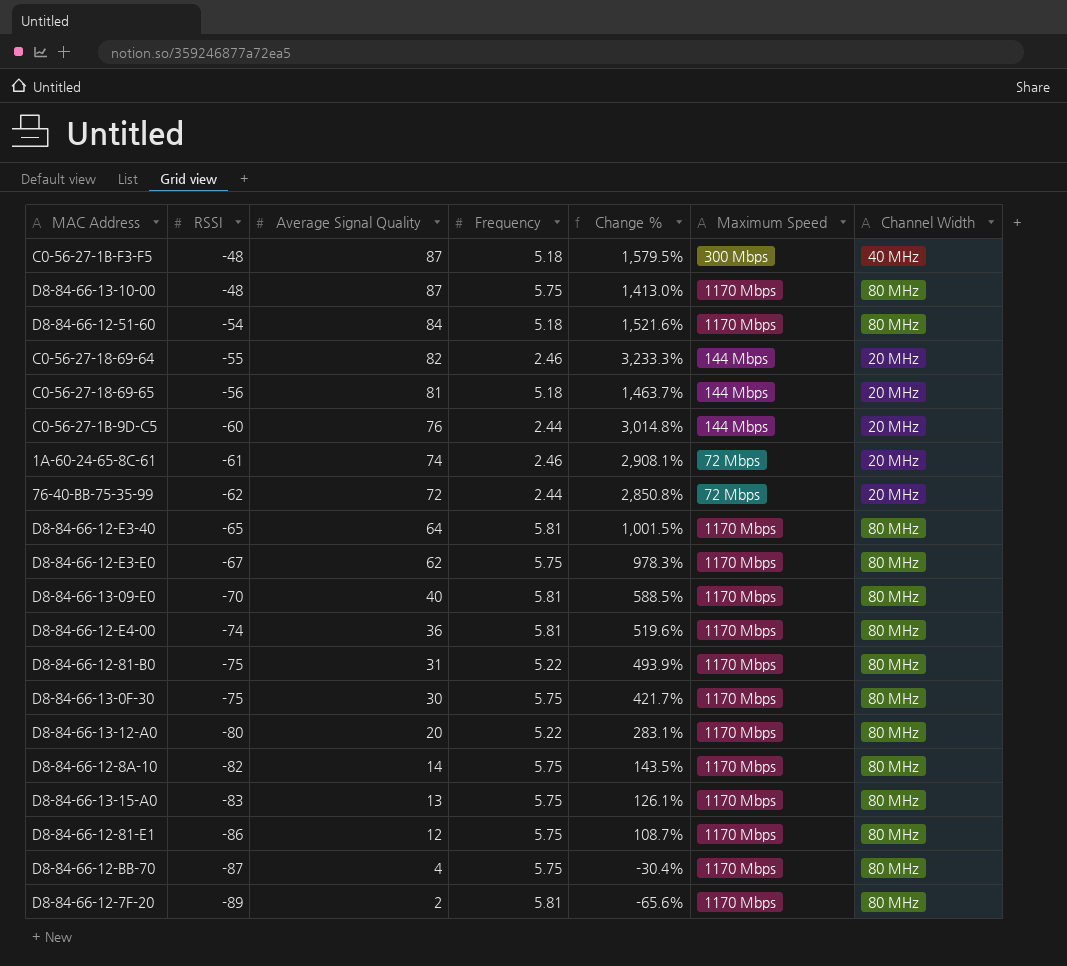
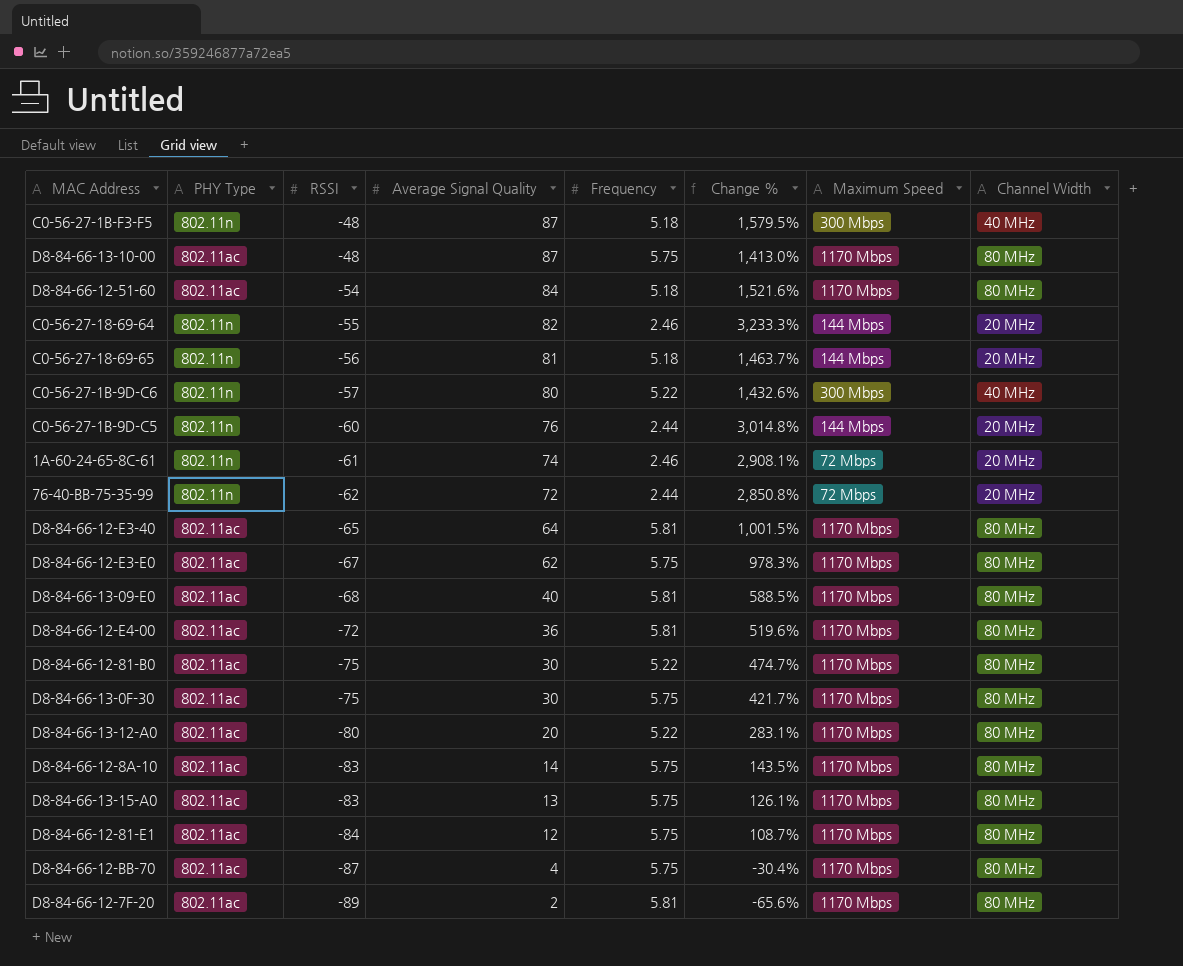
column PHY Type | position: none -> 2
row C0-56-27-1B-9D-C6: none -> 802.11n | -57 | 80 | 5.22 | 1,432.6% | 300 Mbps | 40 MHz
D8-84-66-13-09-E0 | RSSI: -70 -> -68
D8-84-66-12-E4-00 | RSSI: -74 -> -72
D8-84-66-12-81-B0 | Average Signal Quality: 31 -> 30
D8-84-66-12-81-B0 | Change %: 493.9% -> 474.7%
D8-84-66-12-8A-10 | RSSI: -82 -> -83
D8-84-66-12-81-E1 | RSSI: -86 -> -84

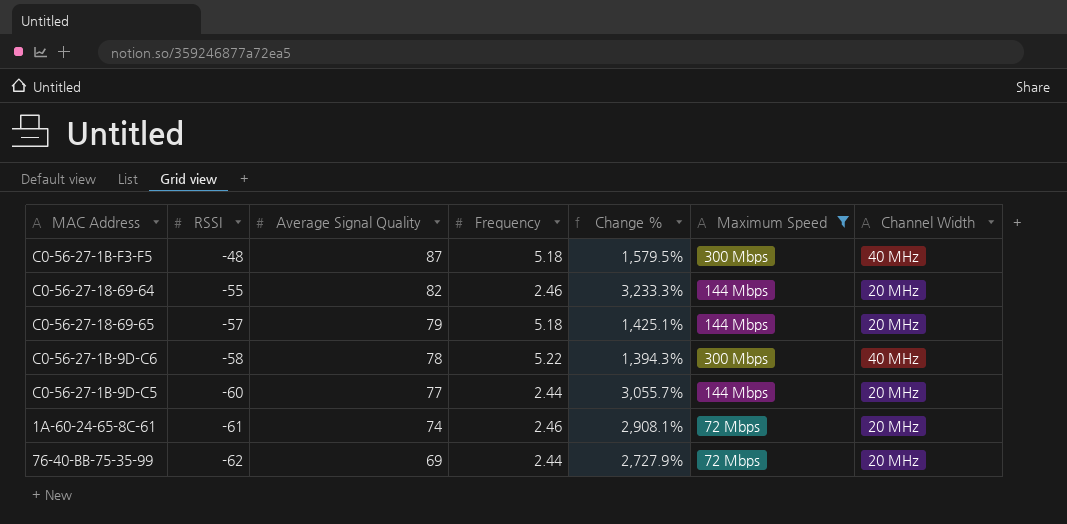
filter: none -> Maximum Speed != 1170 Mbps
column PHY Type | position: 2 -> none
C0-56-27-18-69-65 | RSSI: -56 -> -57
C0-56-27-18-69-65 | Average Signal Quality: 81 -> 79
C0-56-27-18-69-65 | Change %: 1,463.7% -> 1,425.1%
C0-56-27-1B-9D-C6 | RSSI: -57 -> -58
C0-56-27-1B-9D-C6 | Average Signal Quality: 80 -> 78
C0-56-27-1B-9D-C6 | Change %: 1,432.6% -> 1,394.3%
C0-56-27-1B-9D-C5 | Average Signal Quality: 76 -> 77
C0-56-27-1B-9D-C5 | Change %: 3,014.8% -> 3,055.7%
76-40-BB-75-35-99 | Average Signal Quality: 72 -> 69
76-40-BB-75-35-99 | Change %: 2,850.8% -> 2,727.9%

